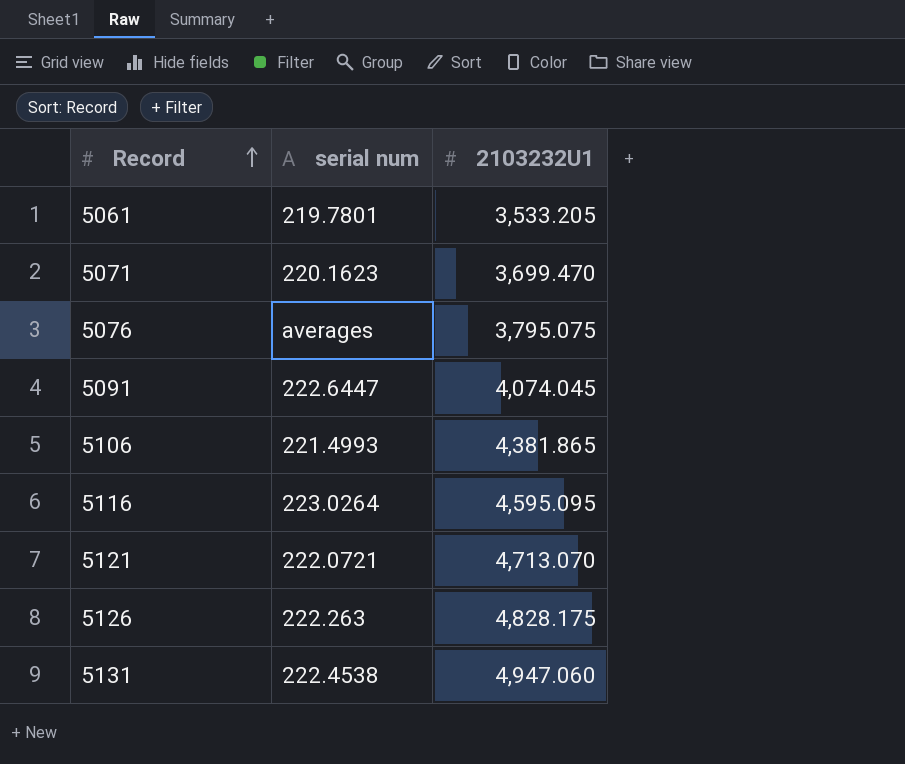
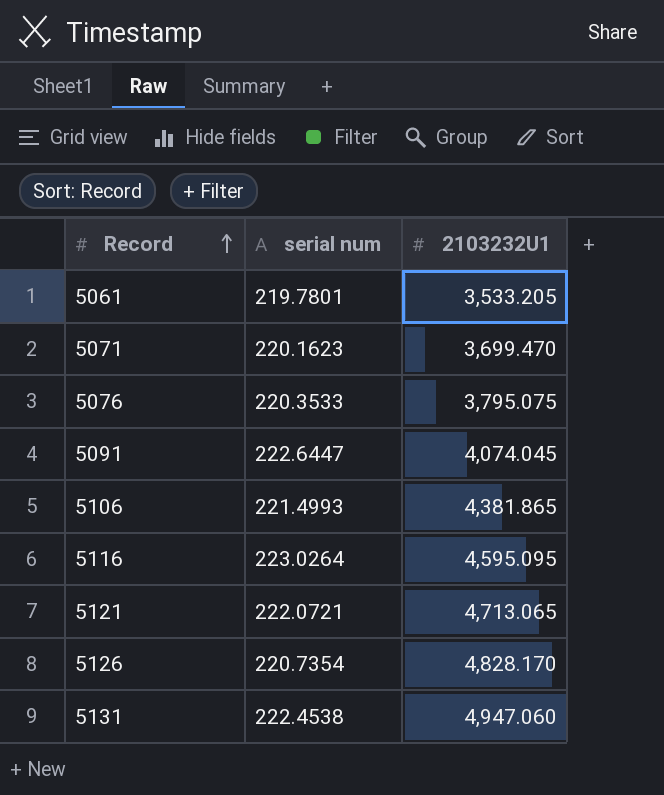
5076 | serial num: averages -> 220.3533
5121 | 2103232U1: 4,713.070 -> 4,713.065
5126 | serial num: 222.263 -> 220.7354
5126 | 2103232U1: 4,828.175 -> 4,828.170

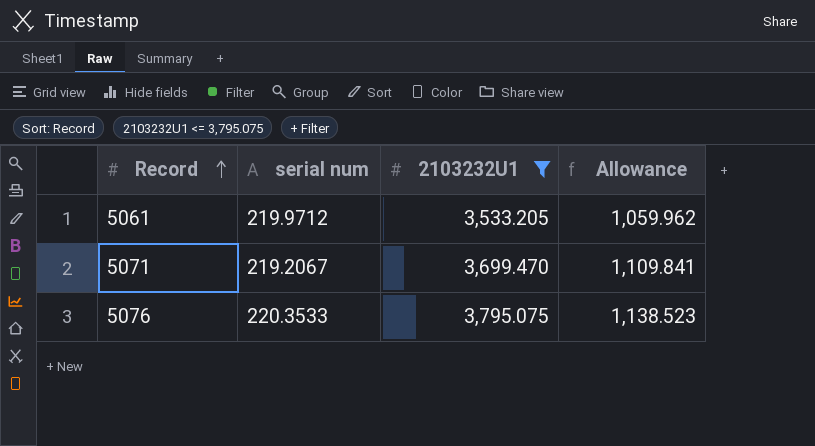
filter: none -> 2103232U1 <= 3,795.075
column Allowance | formula: none -> [2103232U1] * 0.3
5061 | serial num: 219.7801 -> 219.9712
5071 | serial num: 220.1623 -> 219.2067

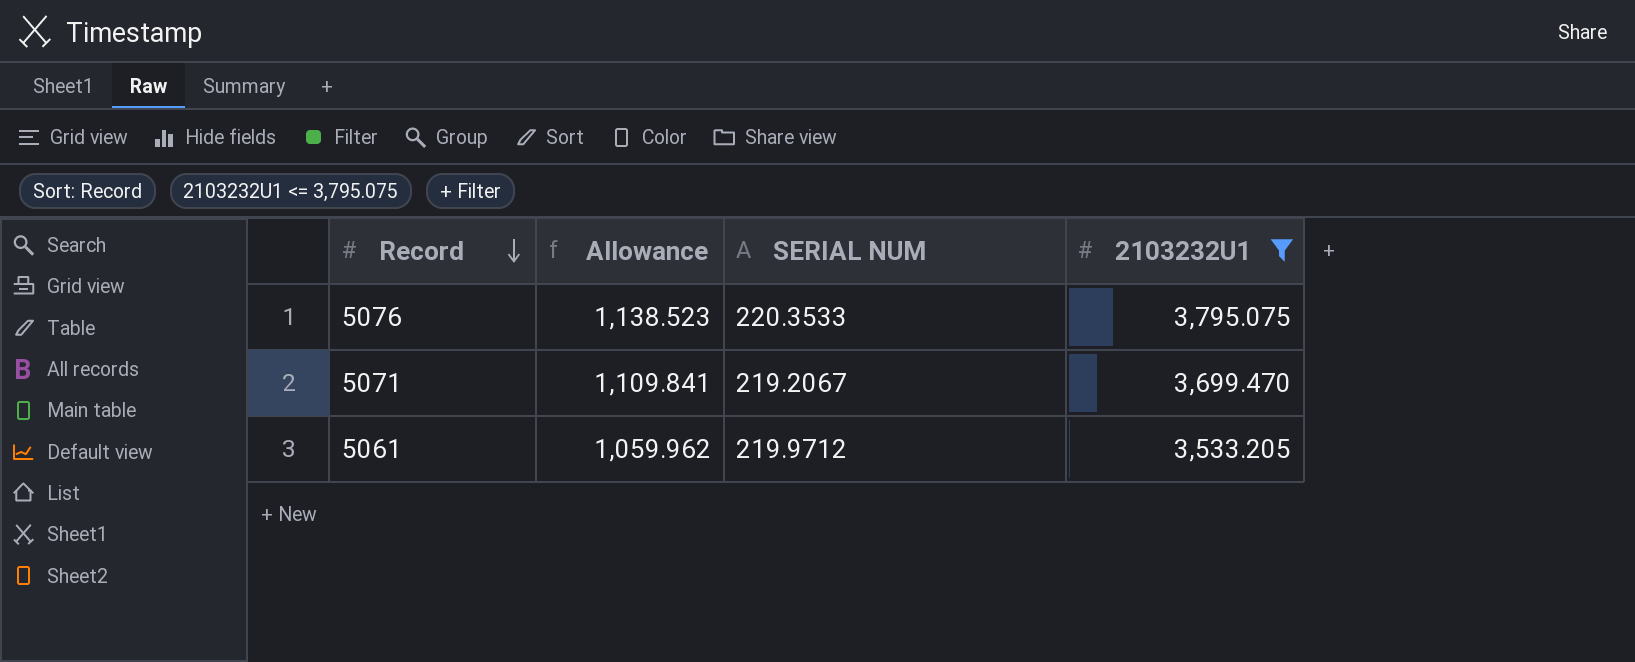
row order: Record ascending -> Record descending
column Allowance | position: 4 -> 2
column name: serial num -> SERIAL NUM

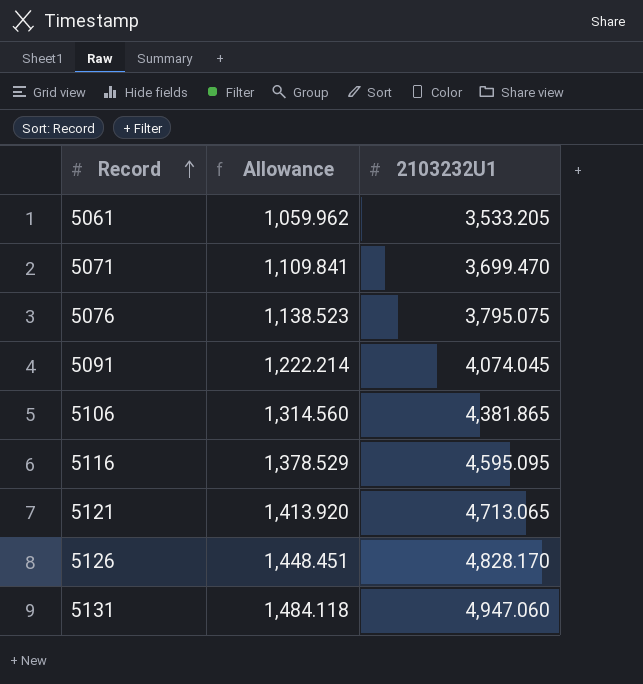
filter: 2103232U1 <= 3,795.075 -> none
row order: Record descending -> Record ascending
column SERIAL NUM | position: 3 -> none

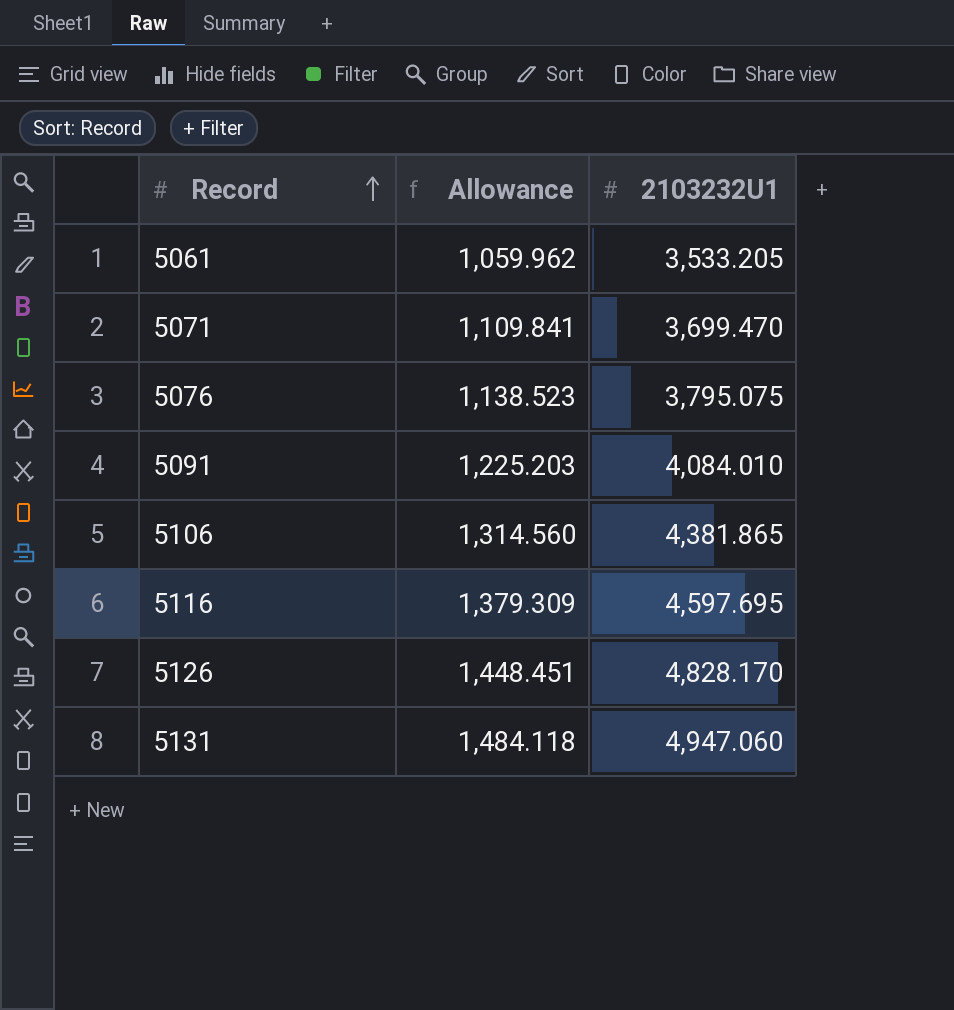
row 5121: 1,413.920 | 4,713.065 -> none
5091 | Allowance: 1,222.214 -> 1,225.203
5091 | 2103232U1: 4,074.045 -> 4,084.010
5116 | Allowance: 1,378.529 -> 1,379.309
5116 | 2103232U1: 4,595.095 -> 4,597.695

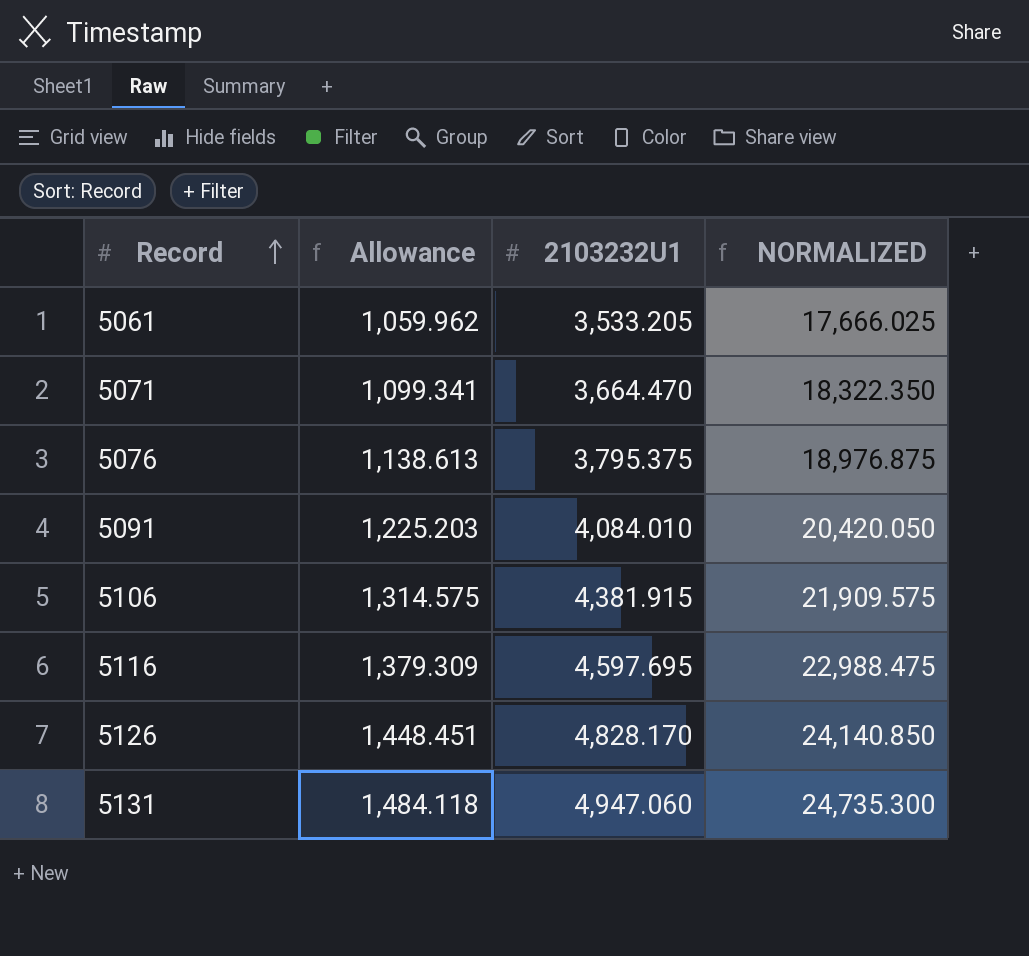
column NORMALIZED | formula: none -> [2103232U1] * 5
5071 | Allowance: 1,109.841 -> 1,099.341
5071 | 2103232U1: 3,699.470 -> 3,664.470
5076 | Allowance: 1,138.523 -> 1,138.613
5076 | 2103232U1: 3,795.075 -> 3,795.375
5106 | Allowance: 1,314.560 -> 1,314.575
5106 | 2103232U1: 4,381.865 -> 4,381.915

